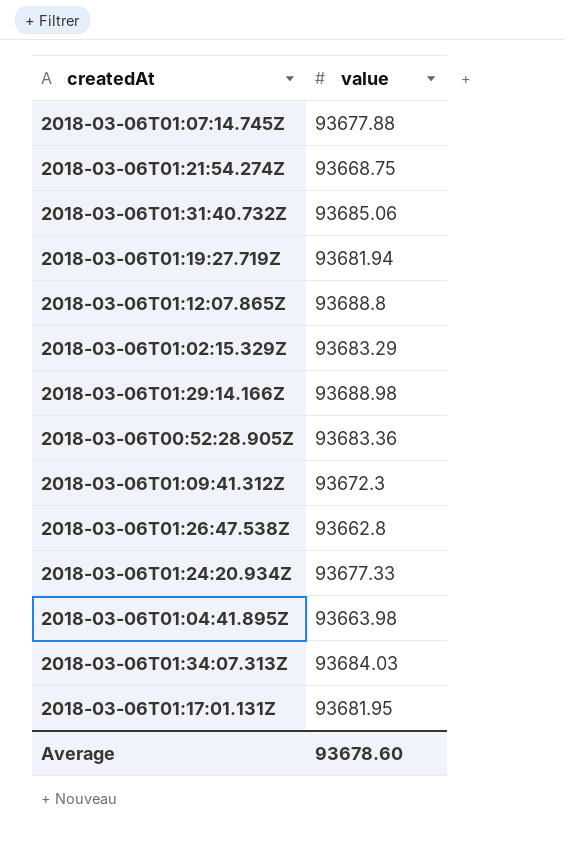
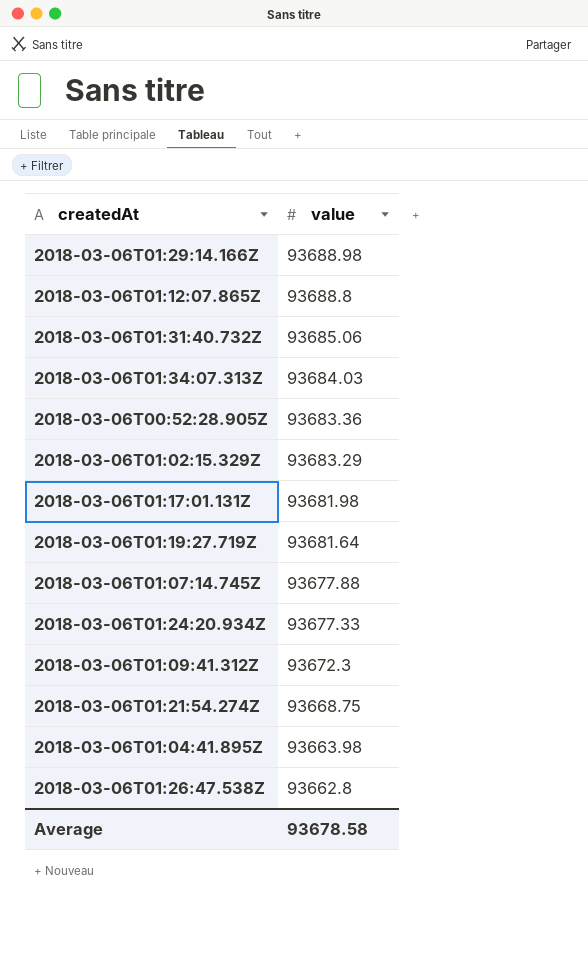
row order: none -> value descending
2018-03-06T01:17:01.131Z | value: 93681.95 -> 93681.98
2018-03-06T01:19:27.719Z | value: 93681.94 -> 93681.64
Average | value: 93678.60 -> 93678.58

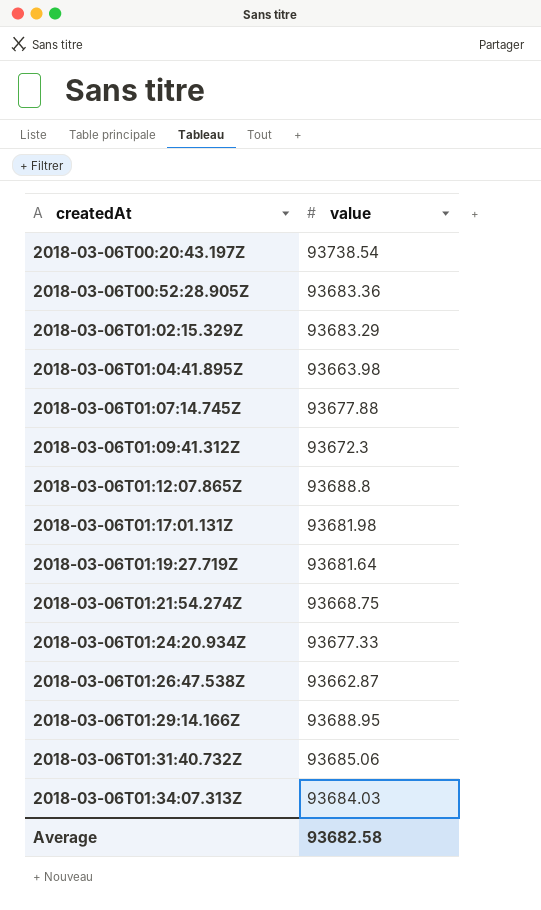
row order: value descending -> createdAt ascending
row 2018-03-06T00:20:43.197Z: none -> 93738.54
2018-03-06T01:26:47.538Z | value: 93662.8 -> 93662.87
2018-03-06T01:29:14.166Z | value: 93688.98 -> 93688.95
Average | value: 93678.58 -> 93682.58

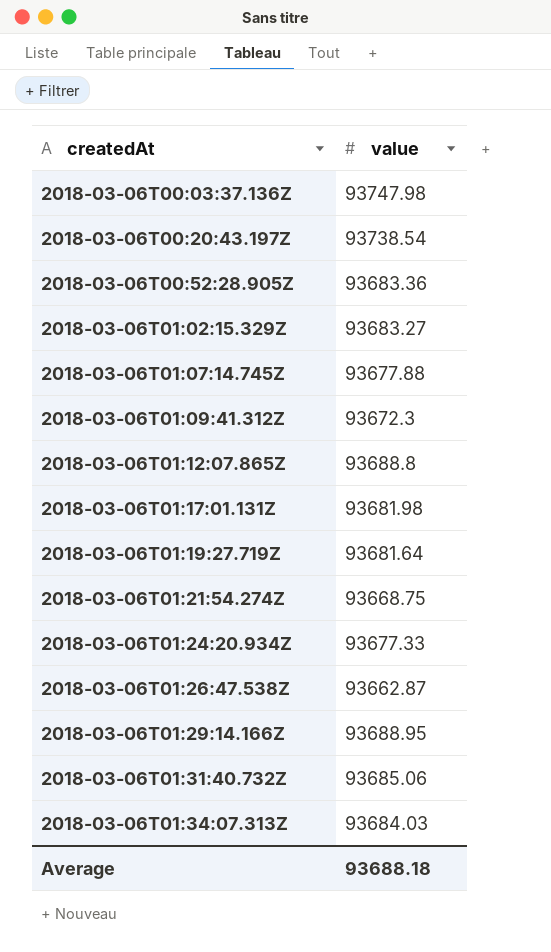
row 2018-03-06T01:04:41.895Z: 93663.98 -> none
row 2018-03-06T00:03:37.136Z: none -> 93747.98
2018-03-06T01:02:15.329Z | value: 93683.29 -> 93683.27
Average | value: 93682.58 -> 93688.18

